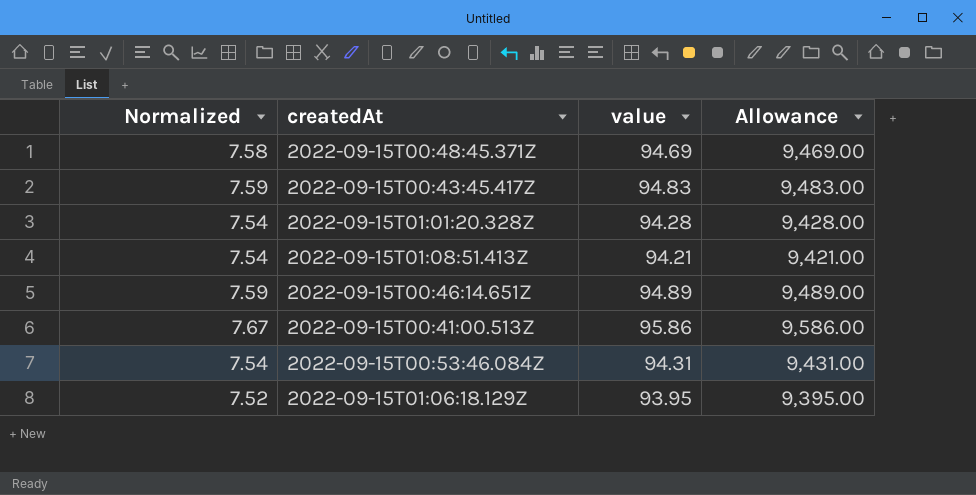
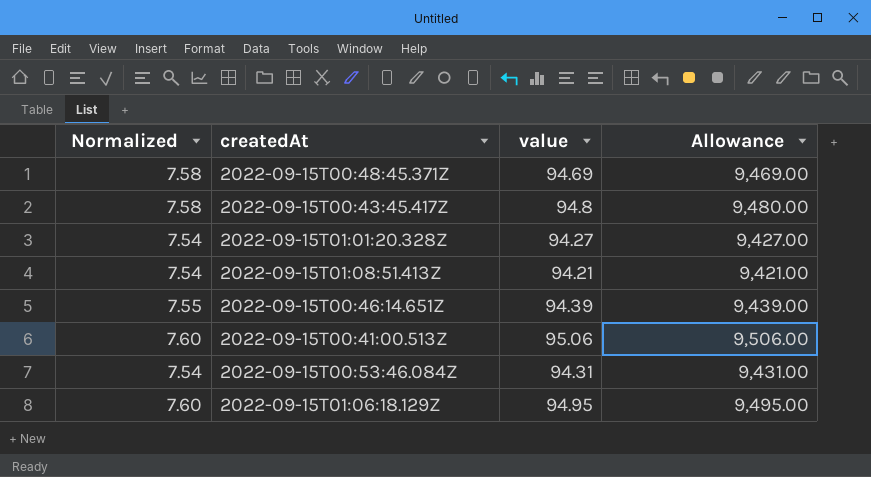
2022-09-15T00:43:45.417Z | Normalized: 7.59 -> 7.58
2022-09-15T00:43:45.417Z | value: 94.83 -> 94.8
2022-09-15T00:43:45.417Z | Allowance: 9,483.00 -> 9,480.00
2022-09-15T01:01:20.328Z | value: 94.28 -> 94.27
2022-09-15T01:01:20.328Z | Allowance: 9,428.00 -> 9,427.00
2022-09-15T00:46:14.651Z | Normalized: 7.59 -> 7.55
2022-09-15T00:46:14.651Z | value: 94.89 -> 94.39
2022-09-15T00:46:14.651Z | Allowance: 9,489.00 -> 9,439.00
2022-09-15T00:41:00.513Z | Normalized: 7.67 -> 7.60
2022-09-15T00:41:00.513Z | value: 95.86 -> 95.06
2022-09-15T00:41:00.513Z | Allowance: 9,586.00 -> 9,506.00
2022-09-15T01:06:18.129Z | Normalized: 7.52 -> 7.60
2022-09-15T01:06:18.129Z | value: 93.95 -> 94.95
2022-09-15T01:06:18.129Z | Allowance: 9,395.00 -> 9,495.00

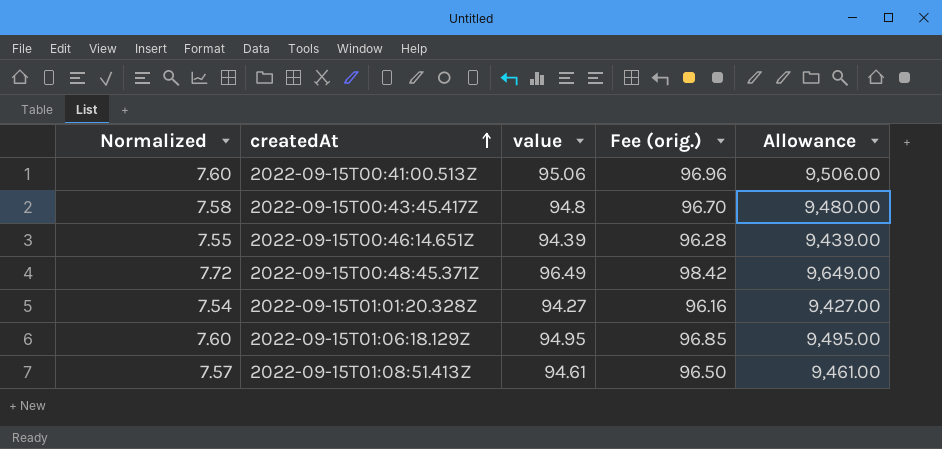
row order: none -> createdAt ascending
column Fee (orig.) | formula: none -> [value] * 1.02
row 2022-09-15T00:53:46.084Z: 7.54 | 94.31 | 9,431.00 -> none
2022-09-15T00:48:45.371Z | Normalized: 7.58 -> 7.72
2022-09-15T00:48:45.371Z | value: 94.69 -> 96.49
2022-09-15T00:48:45.371Z | Allowance: 9,469.00 -> 9,649.00
2022-09-15T01:08:51.413Z | Normalized: 7.54 -> 7.57
2022-09-15T01:08:51.413Z | value: 94.21 -> 94.61
2022-09-15T01:08:51.413Z | Allowance: 9,421.00 -> 9,461.00

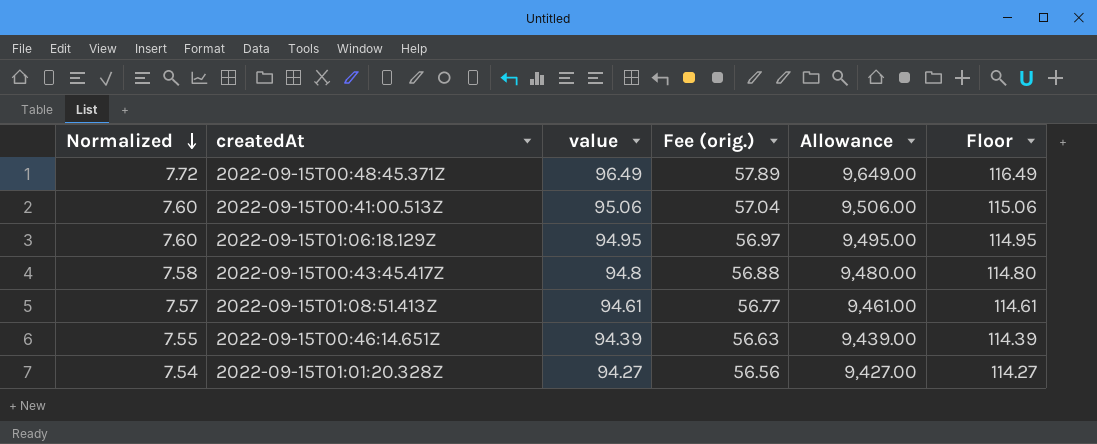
row order: createdAt ascending -> Normalized descending
column Fee (orig.) | formula: [value] * 1.02 -> [value] * 0.6
column Floor | formula: none -> [value] + 20

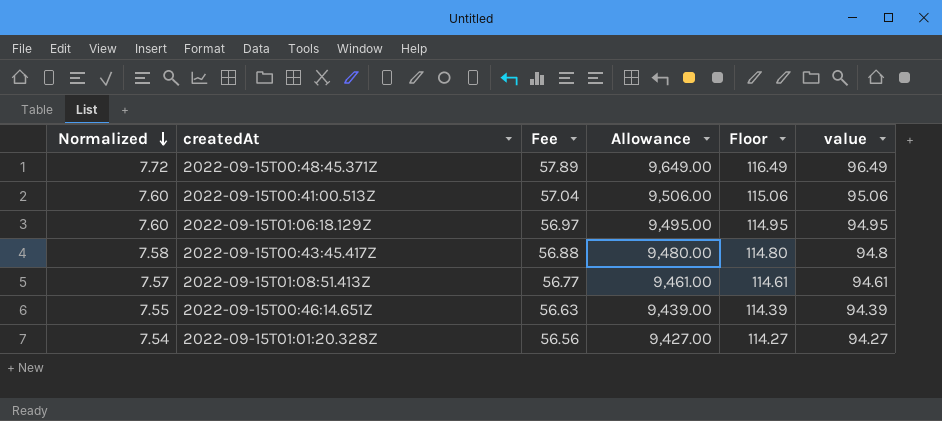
column name: Fee (orig.) -> Fee
column value | position: 3 -> 6

